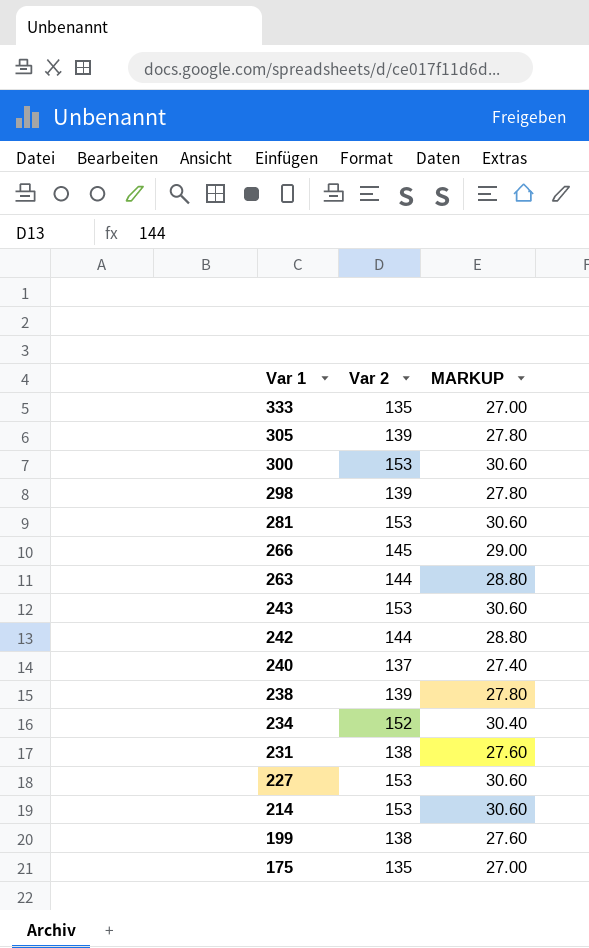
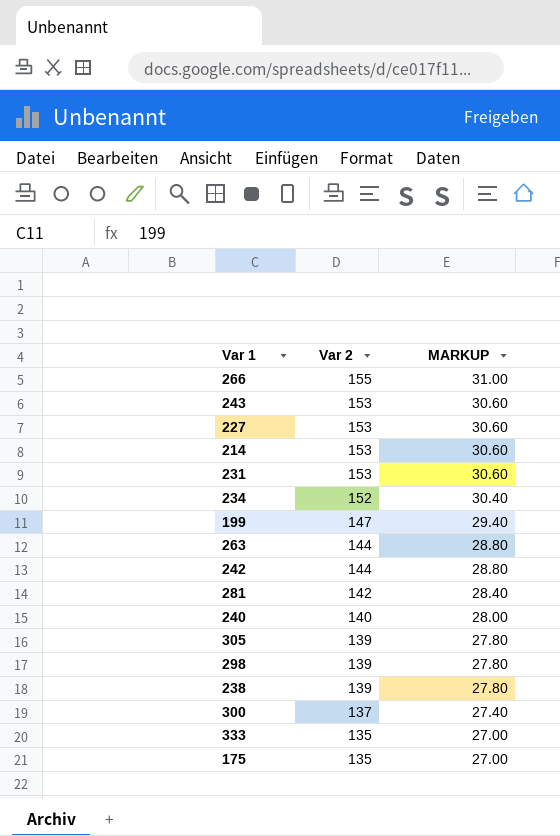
row order: Var 1 descending -> Var 2 descending
266 | Var 2: 145 -> 155
266 | MARKUP: 29.00 -> 31.00
231 | Var 2: 138 -> 153
231 | MARKUP: 27.60 -> 30.60
199 | Var 2: 138 -> 147
199 | MARKUP: 27.60 -> 29.40
281 | Var 2: 153 -> 142
281 | MARKUP: 30.60 -> 28.40
240 | Var 2: 137 -> 140
240 | MARKUP: 27.40 -> 28.00
300 | Var 2: 153 -> 137
300 | MARKUP: 30.60 -> 27.40

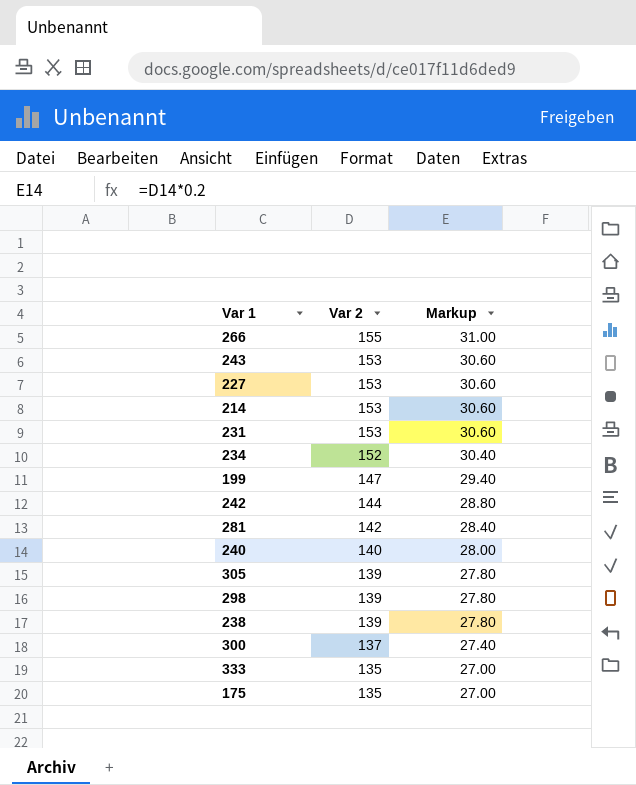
column name: MARKUP -> Markup
row 263: 144 | 28.80 -> none

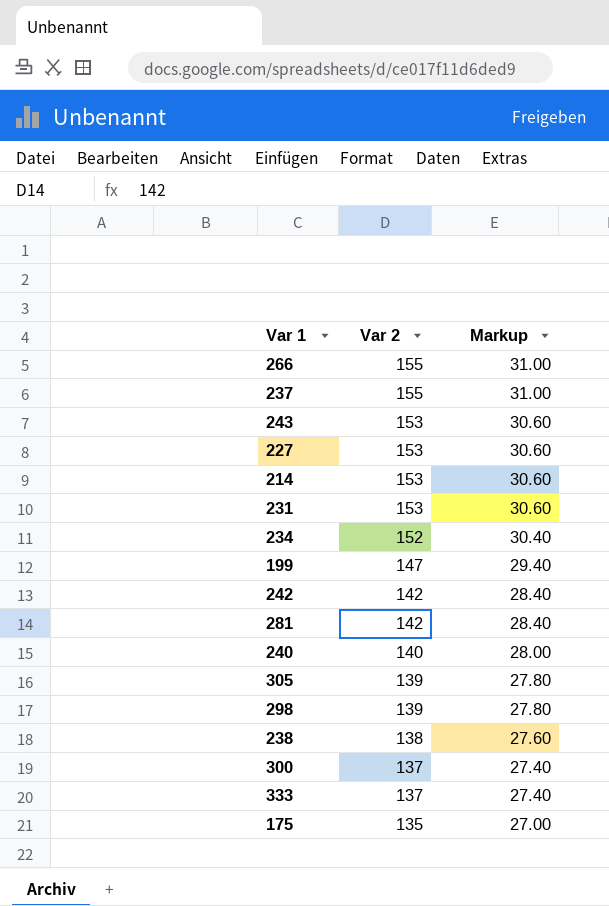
row 237: none -> 155 | 31.00
242 | Var 2: 144 -> 142
242 | Markup: 28.80 -> 28.40
238 | Var 2: 139 -> 138
238 | Markup: 27.80 -> 27.60
333 | Var 2: 135 -> 137
333 | Markup: 27.00 -> 27.40

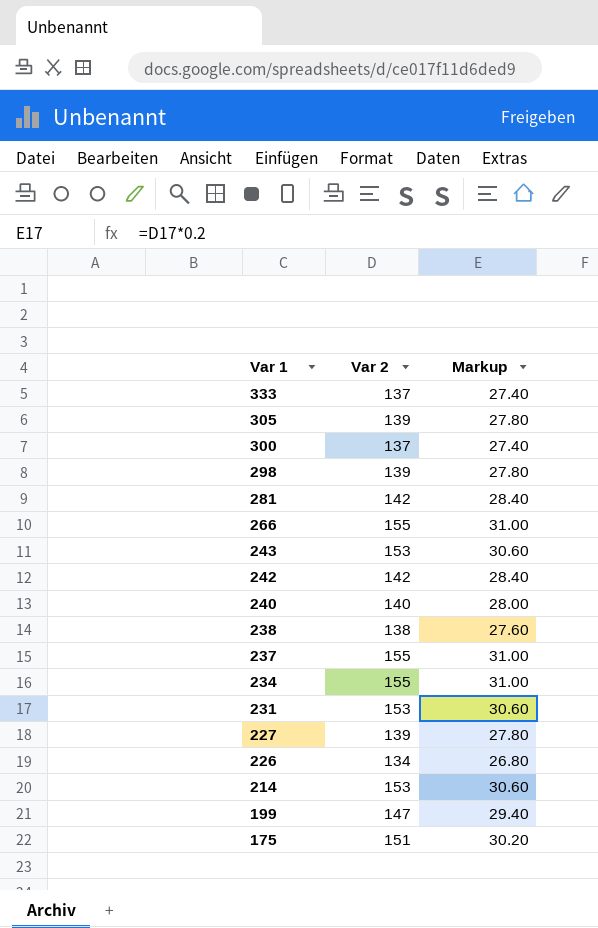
row order: Var 2 descending -> Var 1 descending
234 | Var 2: 152 -> 155
234 | Markup: 30.40 -> 31.00
227 | Var 2: 153 -> 139
227 | Markup: 30.60 -> 27.80
row 226: none -> 134 | 26.80
175 | Var 2: 135 -> 151
175 | Markup: 27.00 -> 30.20

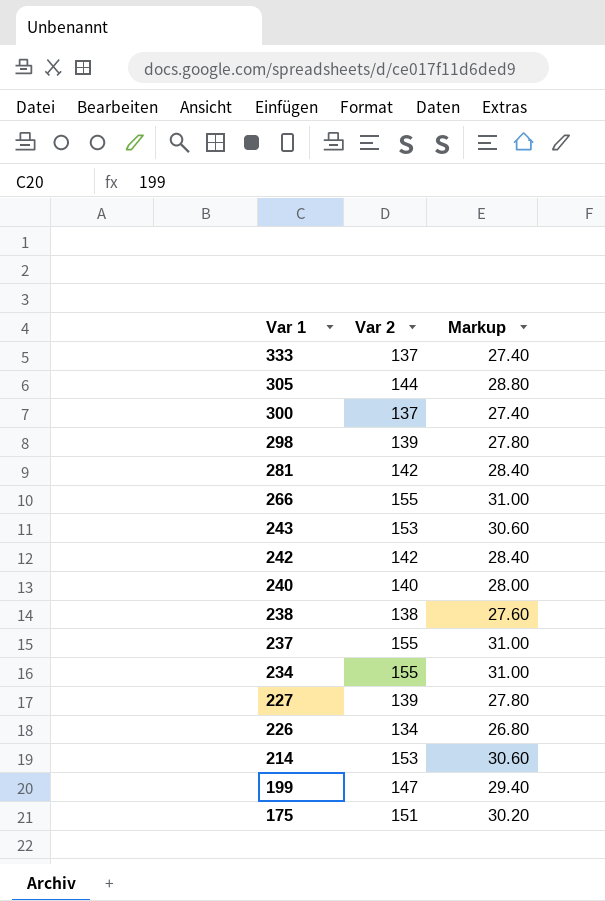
row 231: 153 | 30.60 -> none
305 | Var 2: 139 -> 144
305 | Markup: 27.80 -> 28.80

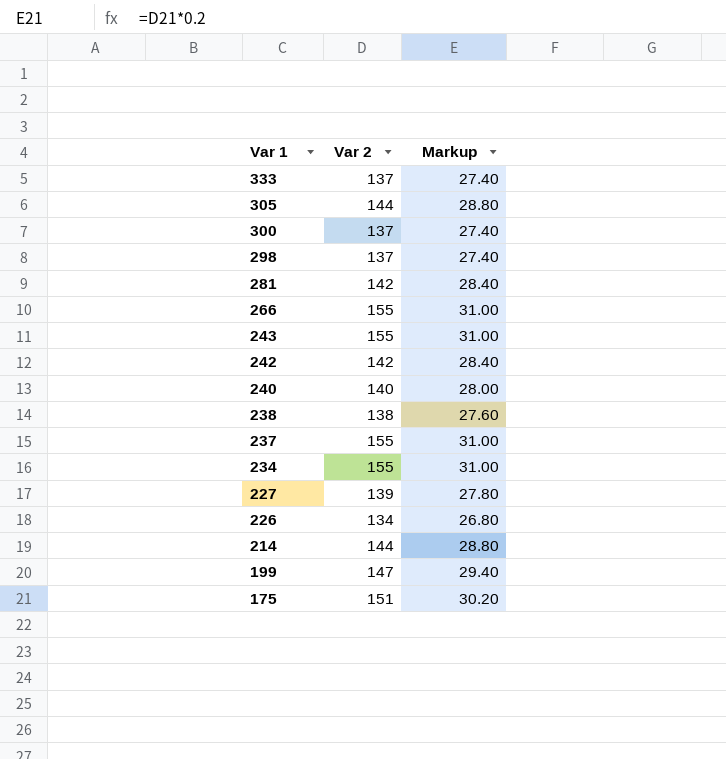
298 | Var 2: 139 -> 137
298 | Markup: 27.80 -> 27.40
243 | Var 2: 153 -> 155
243 | Markup: 30.60 -> 31.00
214 | Var 2: 153 -> 144
214 | Markup: 30.60 -> 28.80

